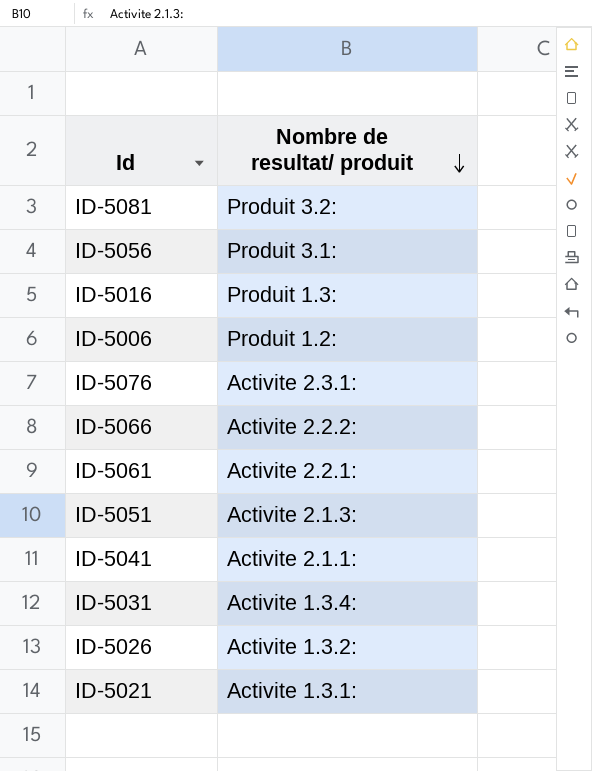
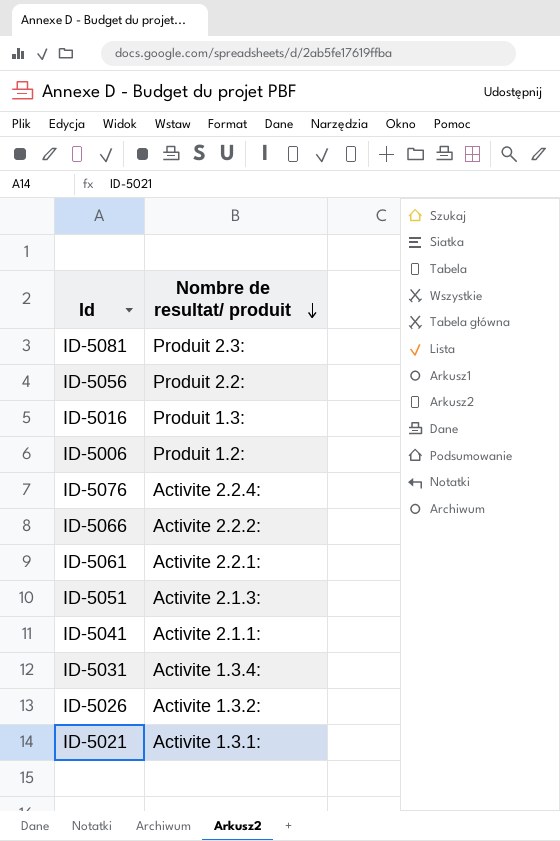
ID-5081 | Nombre de resultat/ produit: Produit 3.2: -> Produit 2.3:
ID-5056 | Nombre de resultat/ produit: Produit 3.1: -> Produit 2.2:
ID-5076 | Nombre de resultat/ produit: Activite 2.3.1: -> Activite 2.2.4:

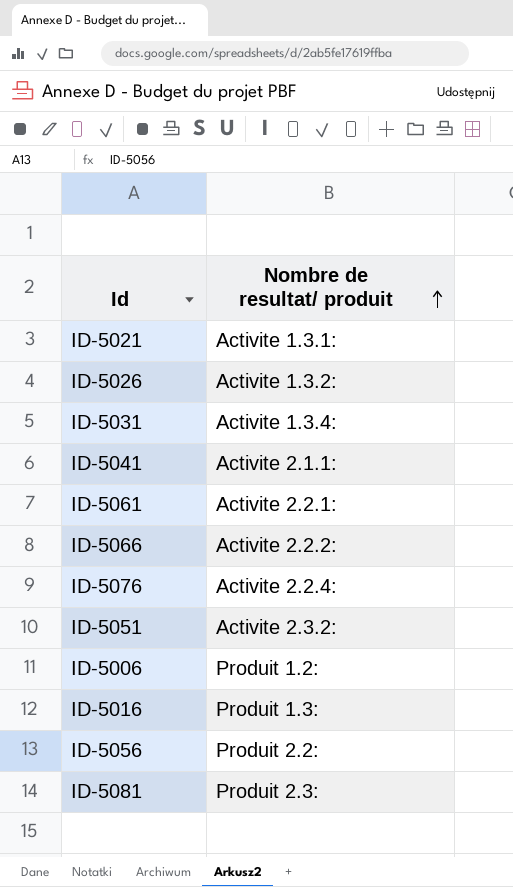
row order: Nombre de resultat/ produit descending -> Nombre de resultat/ produit ascending
ID-5051 | Nombre de resultat/ produit: Activite 2.1.3: -> Activite 2.3.2:

